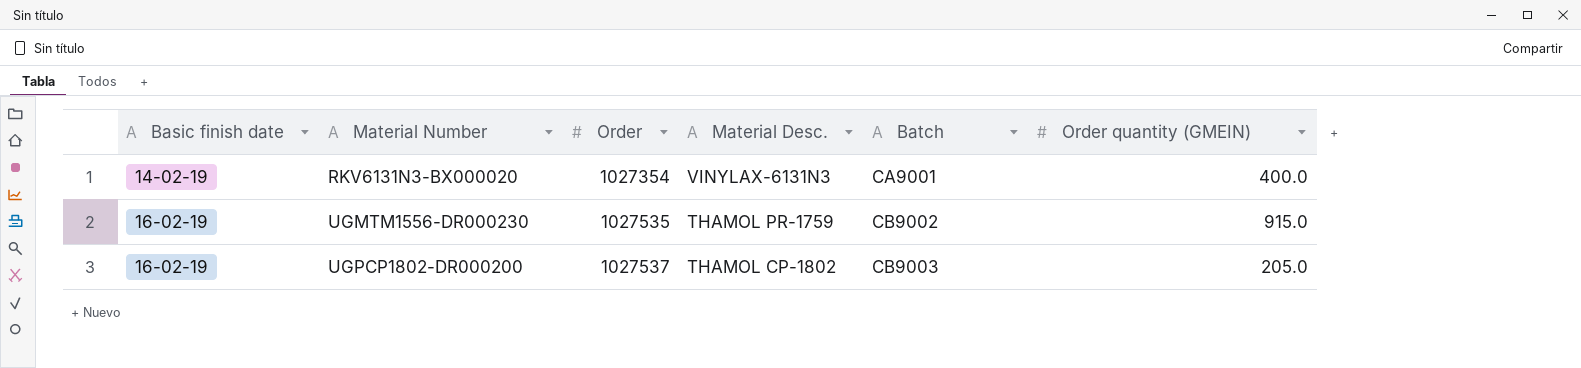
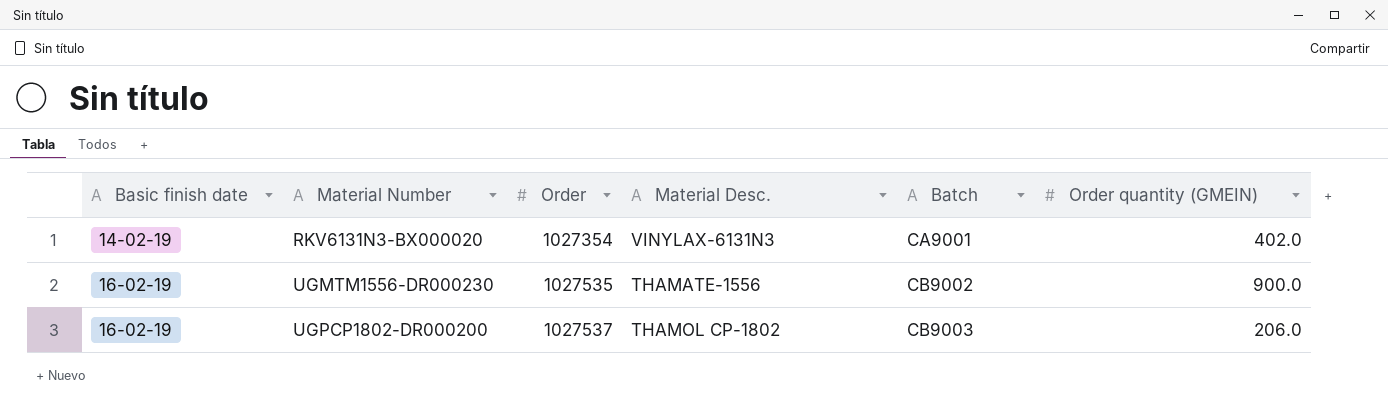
RKV6131N3-BX000020 | Order quantity (GMEIN): 400.0 -> 402.0
UGMTM1556-DR000230 | Material Desc.: THAMOL PR-1759 -> THAMATE-1556
UGMTM1556-DR000230 | Order quantity (GMEIN): 915.0 -> 900.0
UGPCP1802-DR000200 | Order quantity (GMEIN): 205.0 -> 206.0

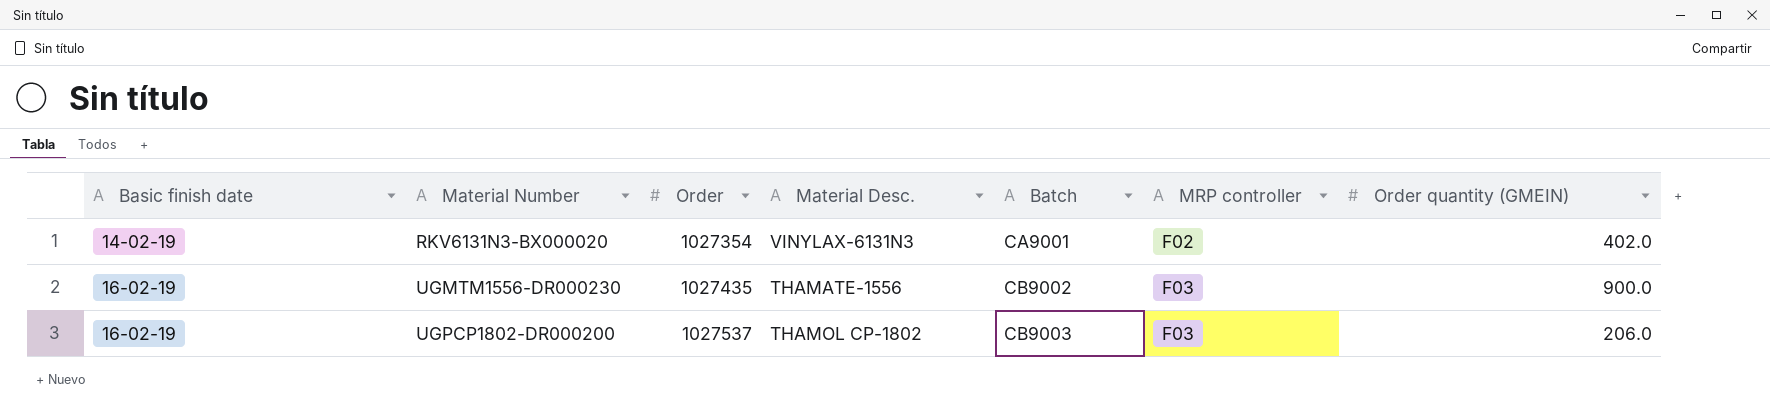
column MRP controller | position: none -> 6
UGMTM1556-DR000230 | Order: 1027535 -> 1027435

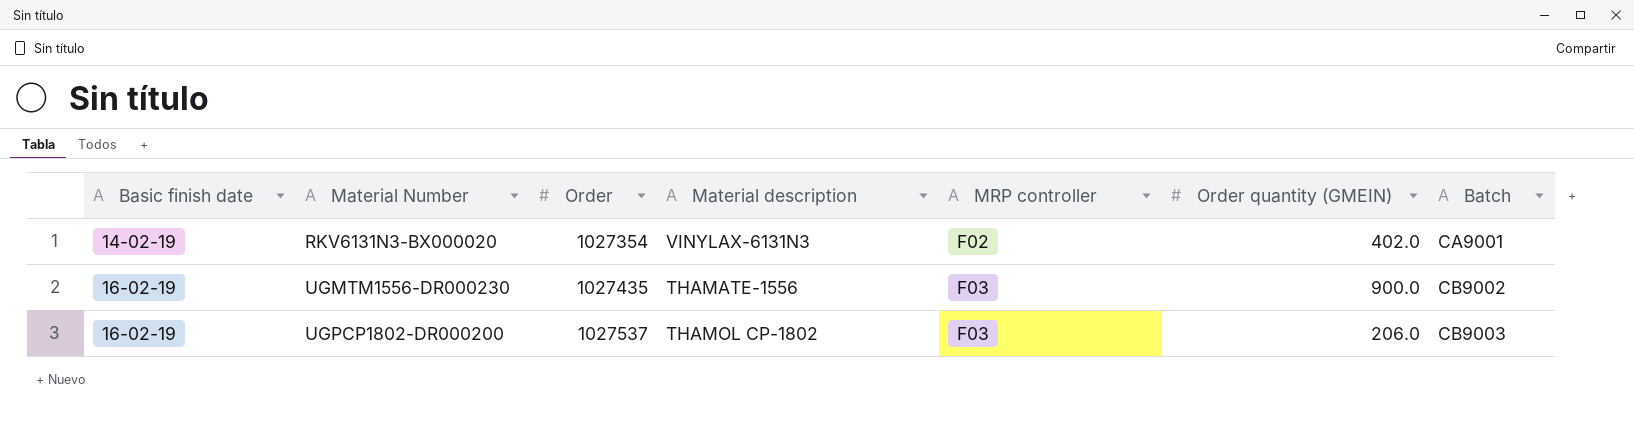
column name: Material Desc. -> Material description
column Batch | position: 5 -> 7

